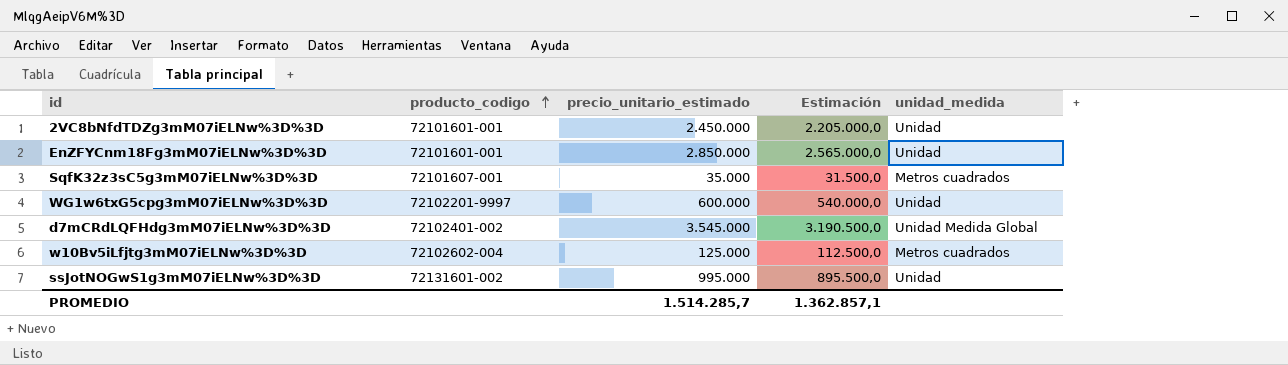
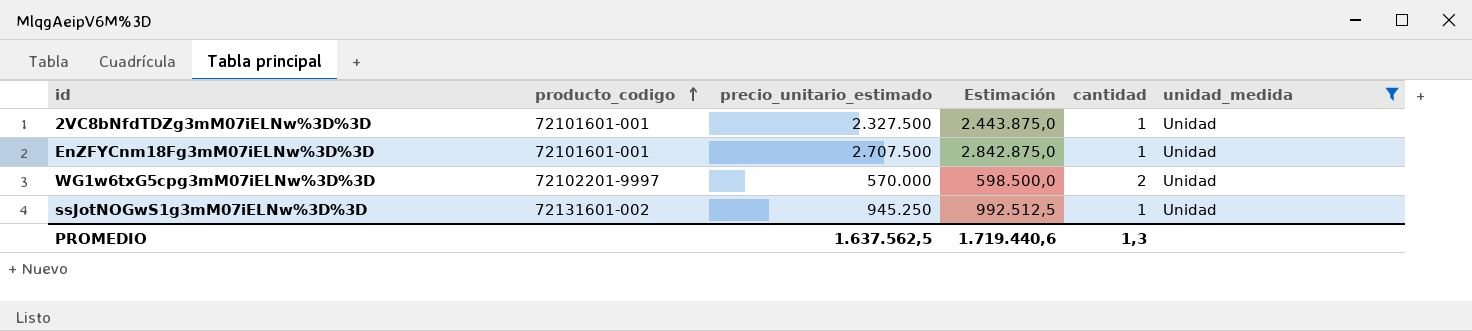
filter: none -> unidad_medida = Unidad
column Estimación | formula: [precio_unitario_estimado] * 0,9 -> [precio_unitario_estimado] * 1,05
column cantidad | position: none -> 5
2VC8bNfdTDZg3mM07iELNw%3D%3D | precio_unitario_estimado: 2.450.000 -> 2.327.500
EnZFYCnm18Fg3mM07iELNw%3D%3D | precio_unitario_estimado: 2.850.000 -> 2.707.500
WG1w6txG5cpg3mM07iELNw%3D%3D | precio_unitario_estimado: 600.000 -> 570.000
ssJotNOGwS1g3mM07iELNw%3D%3D | precio_unitario_estimado: 995.000 -> 945.250
PROMEDIO | precio_unitario_estimado: 1.514.285,7 -> 1.637.562,5
PROMEDIO | Estimación: 1.362.857,1 -> 1.719.440,6

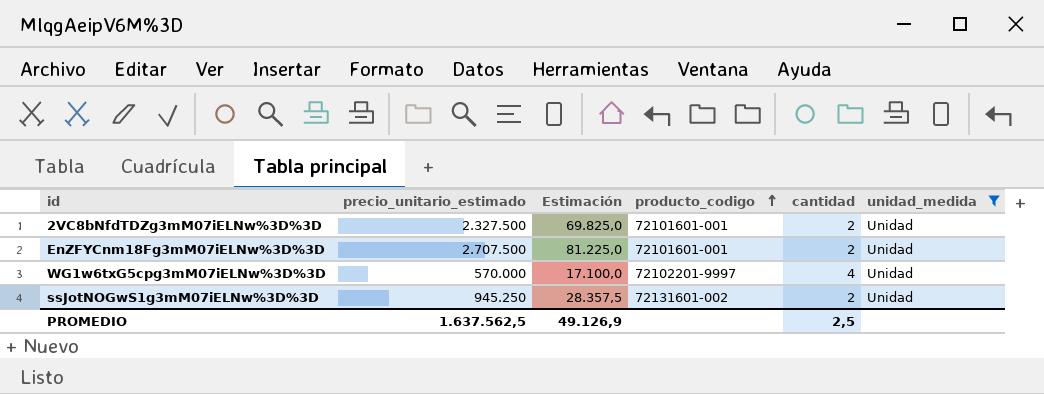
column Estimación | formula: [precio_unitario_estimado] * 1,05 -> [precio_unitario_estimado] * 0,03
column producto_codigo | position: 2 -> 4
2VC8bNfdTDZg3mM07iELNw%3D%3D | cantidad: 1 -> 2
EnZFYCnm18Fg3mM07iELNw%3D%3D | cantidad: 1 -> 2
WG1w6txG5cpg3mM07iELNw%3D%3D | cantidad: 2 -> 4
ssJotNOGwS1g3mM07iELNw%3D%3D | cantidad: 1 -> 2
PROMEDIO | Estimación: 1.719.440,6 -> 49.126,9
PROMEDIO | cantidad: 1,3 -> 2,5

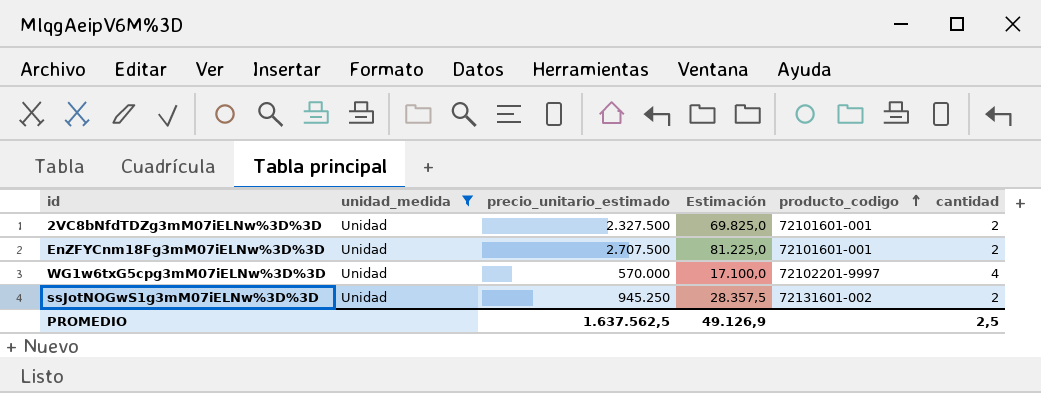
column unidad_medida | position: 6 -> 2

